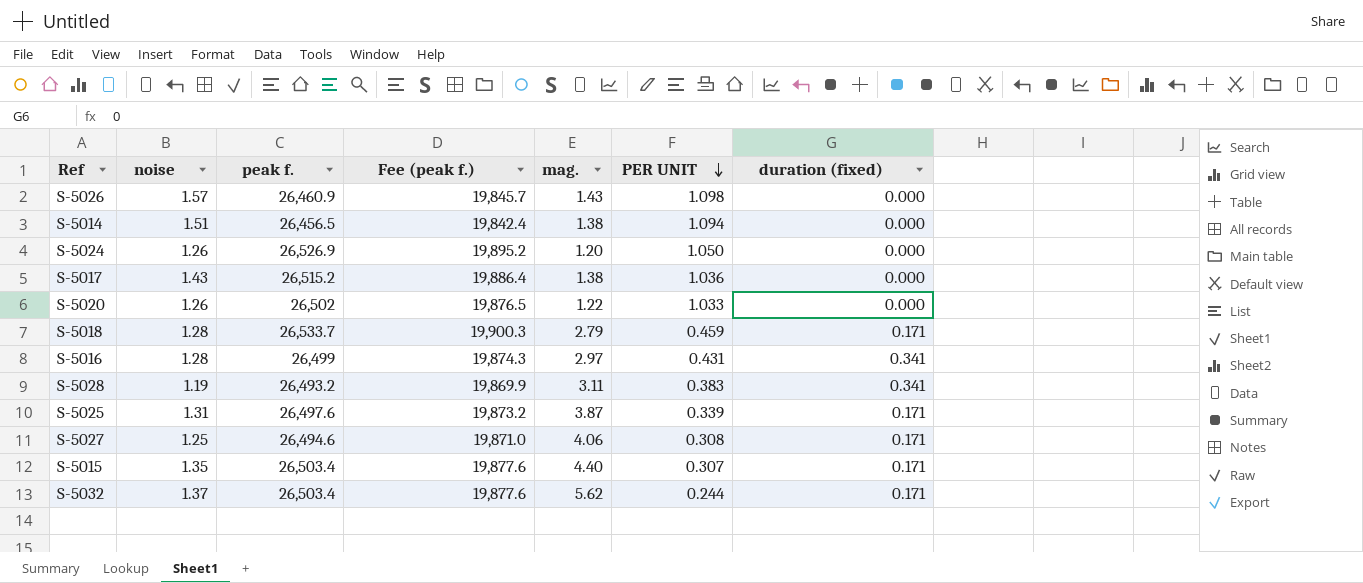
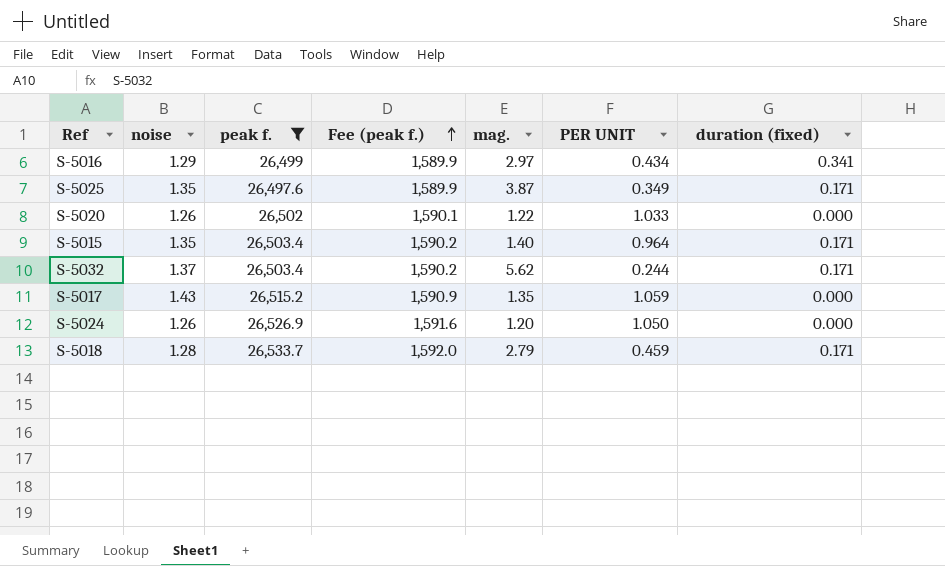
filter: none -> peak f. >= 26,497.6
row order: PER UNIT descending -> Fee (peak f.) ascending
column Fee (peak f.) | formula: [peak f.] * 0.75 -> [peak f.] * 0.06
S-5016 | noise: 1.28 -> 1.29
S-5016 | PER UNIT: 0.431 -> 0.434
S-5025 | noise: 1.31 -> 1.35
S-5025 | PER UNIT: 0.339 -> 0.349
S-5015 | mag.: 4.40 -> 1.40
S-5015 | PER UNIT: 0.307 -> 0.964
S-5017 | mag.: 1.38 -> 1.35
S-5017 | PER UNIT: 1.036 -> 1.059

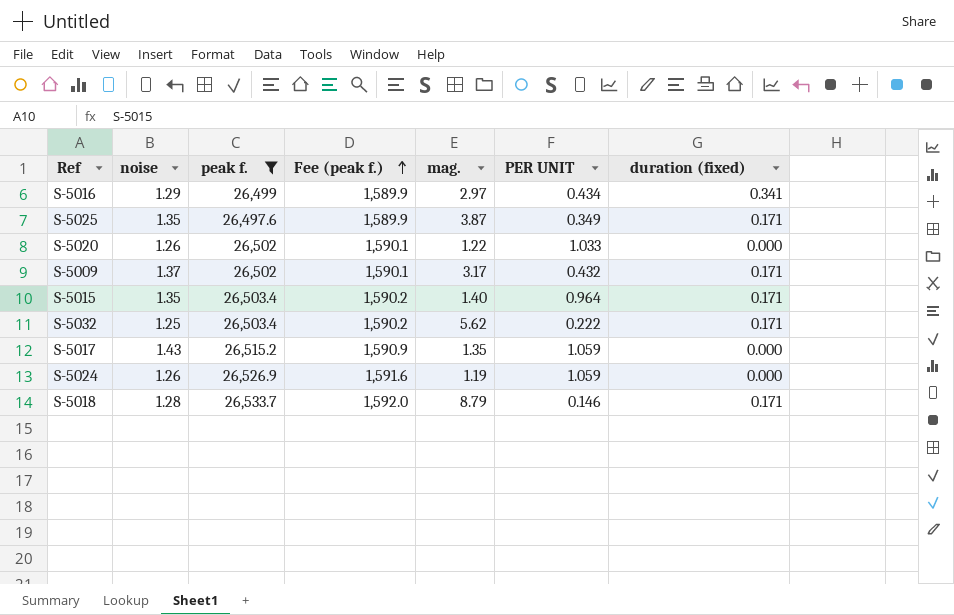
row S-5009: none -> 1.37 | 26,502 | 1,590.1 | 3.17 | 0.432 | 0.171
S-5032 | noise: 1.37 -> 1.25
S-5032 | PER UNIT: 0.244 -> 0.222
S-5024 | mag.: 1.20 -> 1.19
S-5024 | PER UNIT: 1.050 -> 1.059
S-5018 | mag.: 2.79 -> 8.79
S-5018 | PER UNIT: 0.459 -> 0.146

